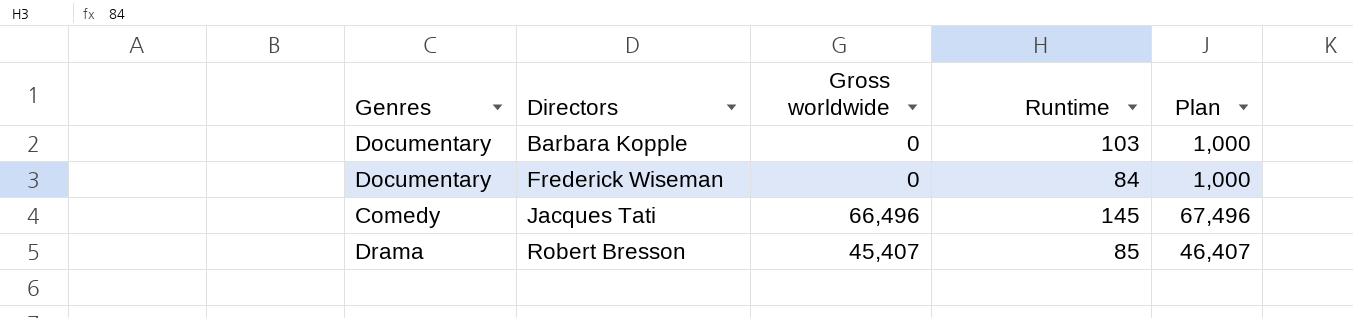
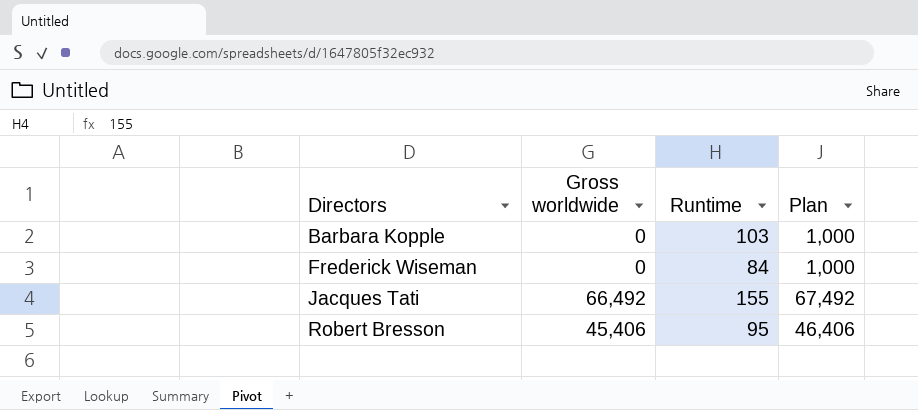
column Genres | position: 1 -> none
Jacques Tati | Gross worldwide: 66,496 -> 66,492
Jacques Tati | Runtime: 145 -> 155
Jacques Tati | Plan: 67,496 -> 67,492
Robert Bresson | Gross worldwide: 45,407 -> 45,406
Robert Bresson | Runtime: 85 -> 95
Robert Bresson | Plan: 46,407 -> 46,406

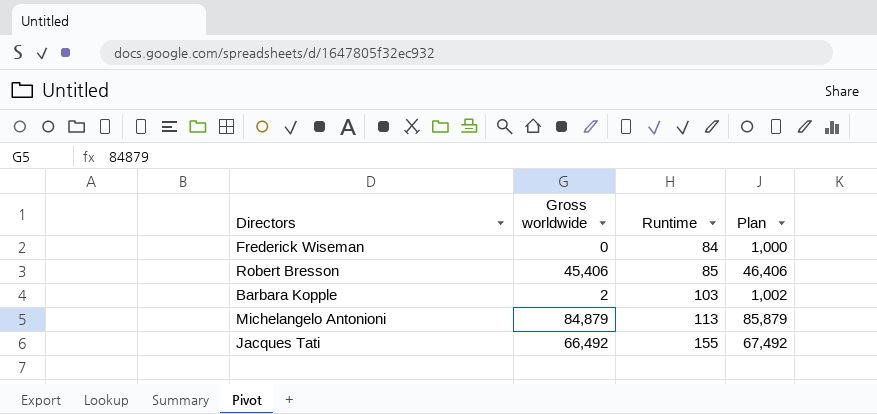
row order: Directors ascending -> Runtime ascending
Robert Bresson | Runtime: 95 -> 85
Barbara Kopple | Gross worldwide: 0 -> 2
Barbara Kopple | Plan: 1,000 -> 1,002
row Michelangelo Antonioni: none -> 84,879 | 113 | 85,879

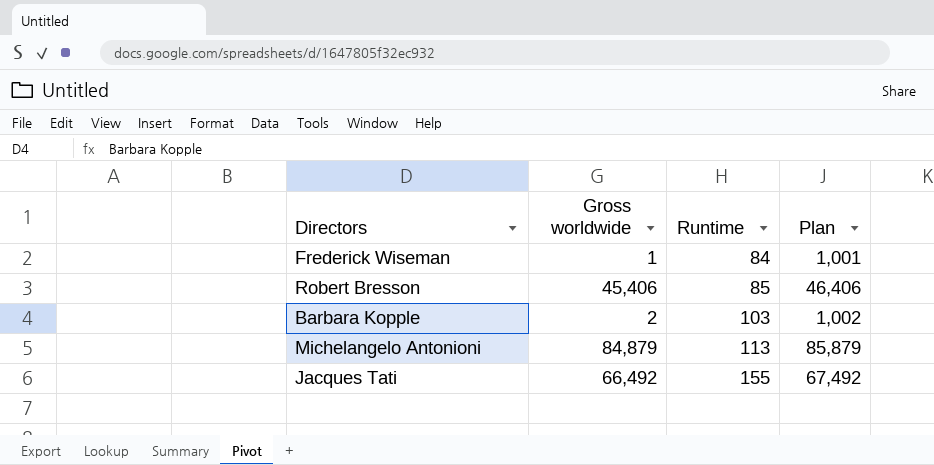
Frederick Wiseman | Gross worldwide: 0 -> 1
Frederick Wiseman | Plan: 1,000 -> 1,001

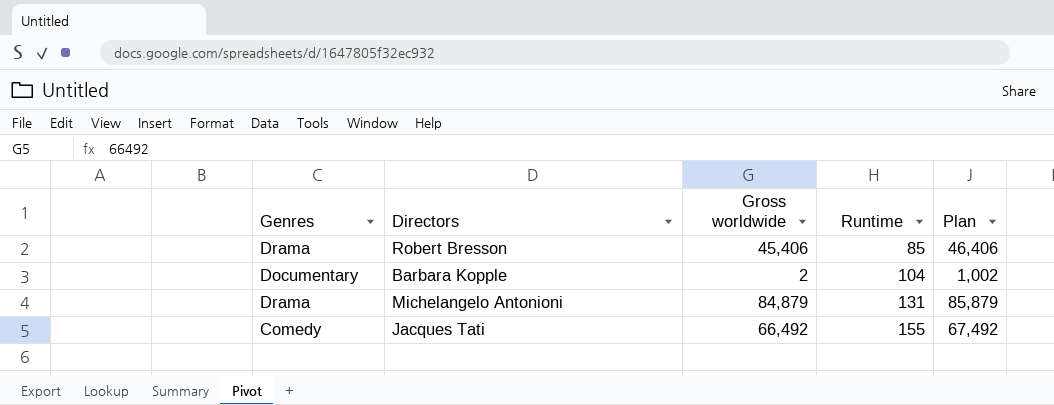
column Genres | position: none -> 1
row Frederick Wiseman: 1 | 84 | 1,001 -> none
Barbara Kopple | Runtime: 103 -> 104
Michelangelo Antonioni | Runtime: 113 -> 131

